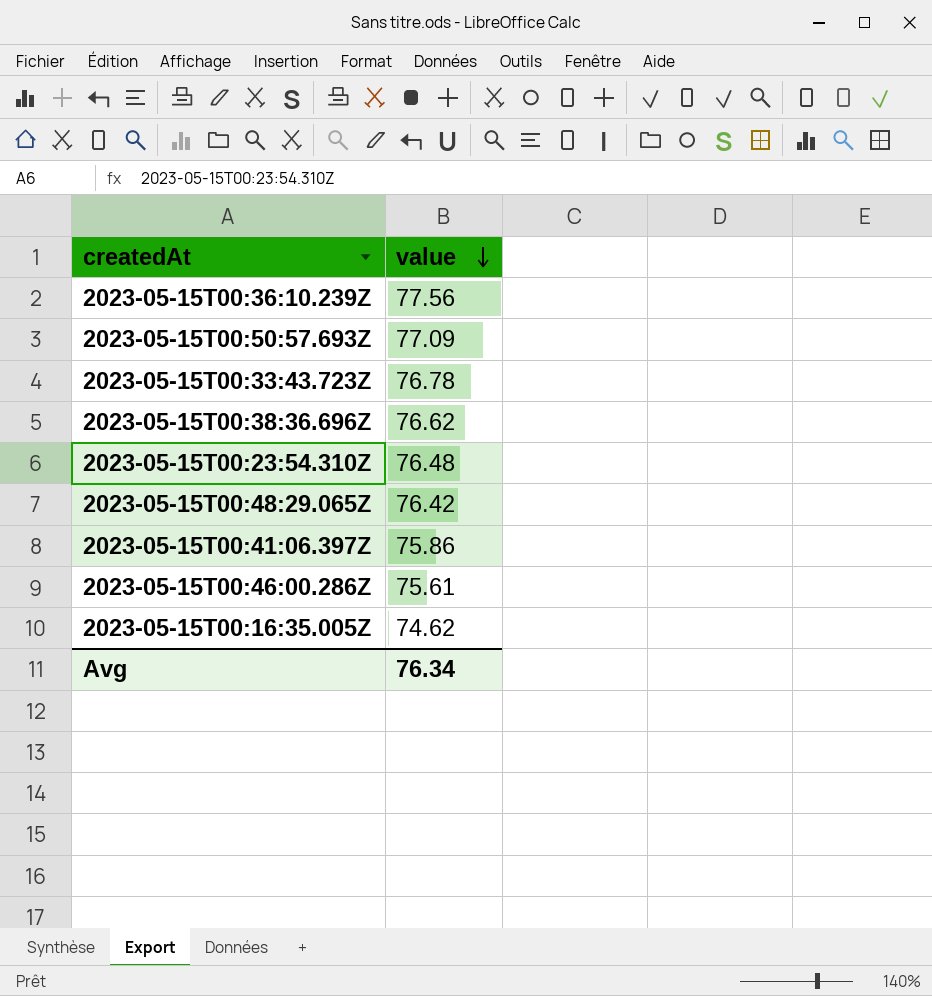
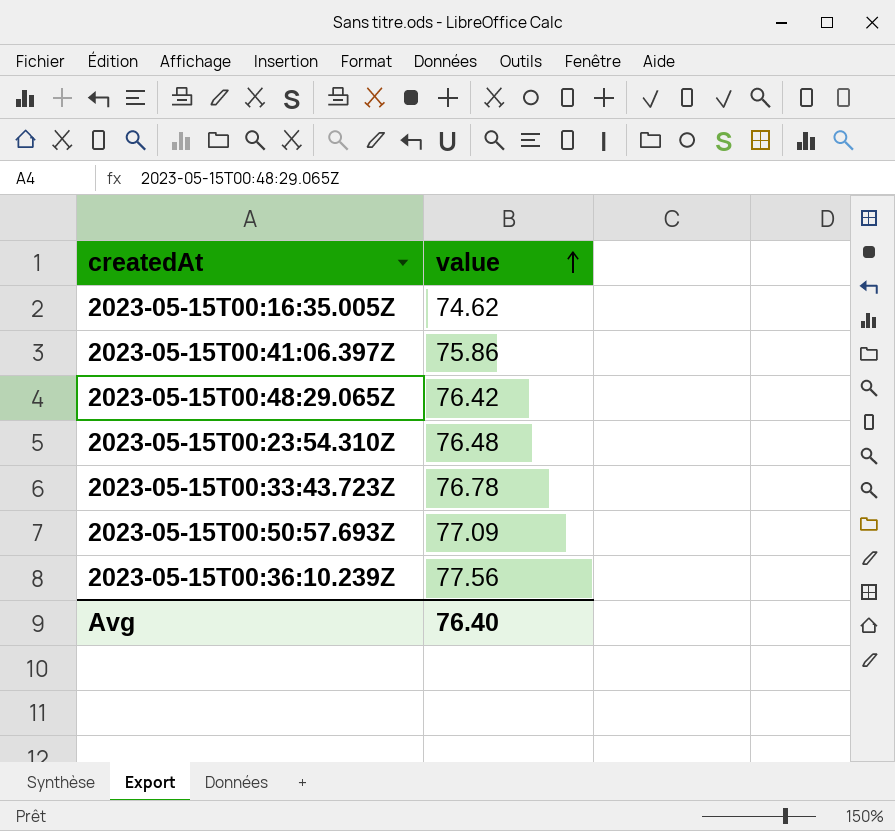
row order: value descending -> value ascending
row 2023-05-15T00:38:36.696Z: 76.62 -> none
row 2023-05-15T00:46:00.286Z: 75.61 -> none
Avg | value: 76.34 -> 76.40

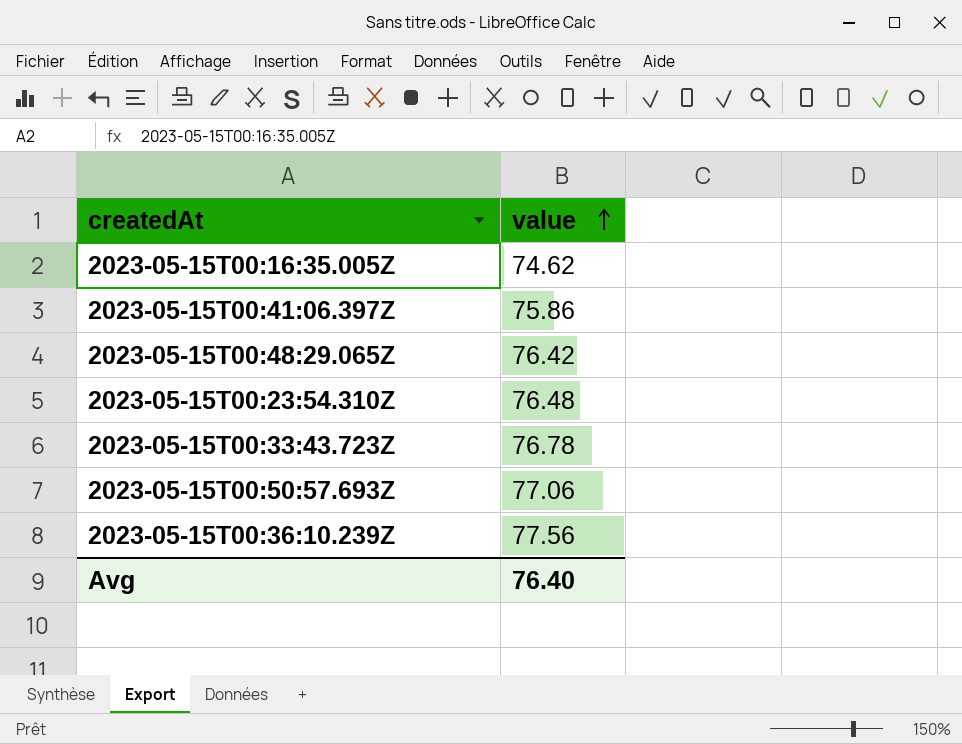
2023-05-15T00:50:57.693Z | value: 77.09 -> 77.06

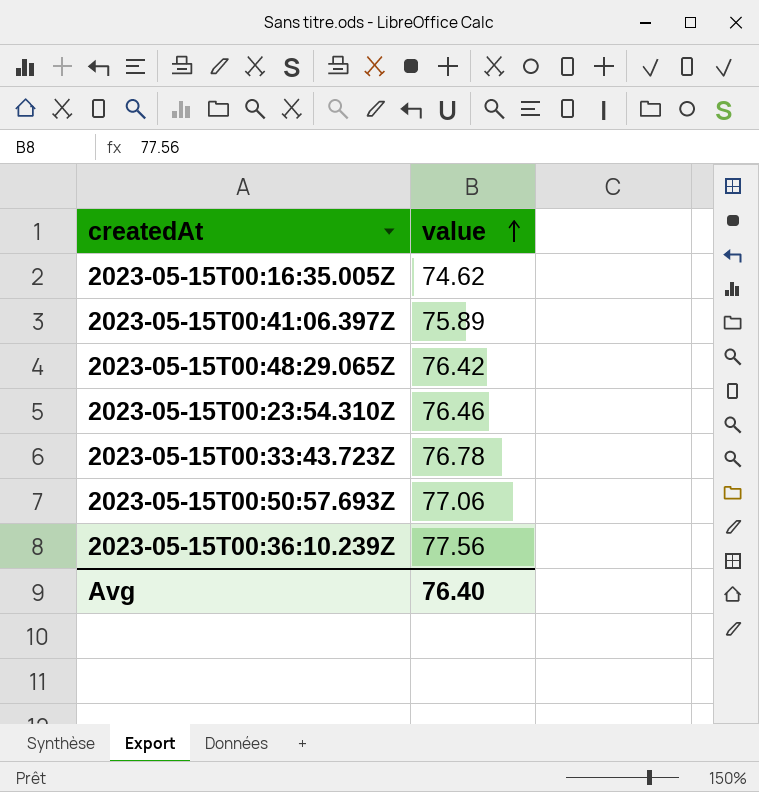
2023-05-15T00:41:06.397Z | value: 75.86 -> 75.89
2023-05-15T00:23:54.310Z | value: 76.48 -> 76.46

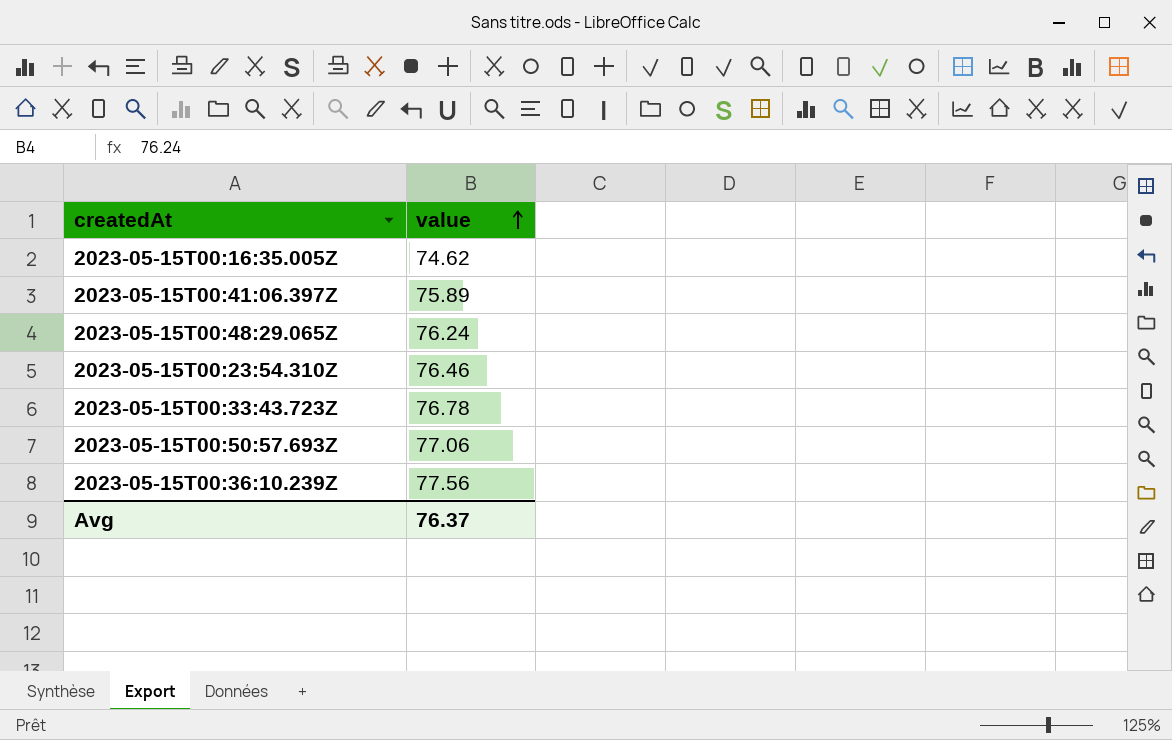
2023-05-15T00:48:29.065Z | value: 76.42 -> 76.24
Avg | value: 76.40 -> 76.37

